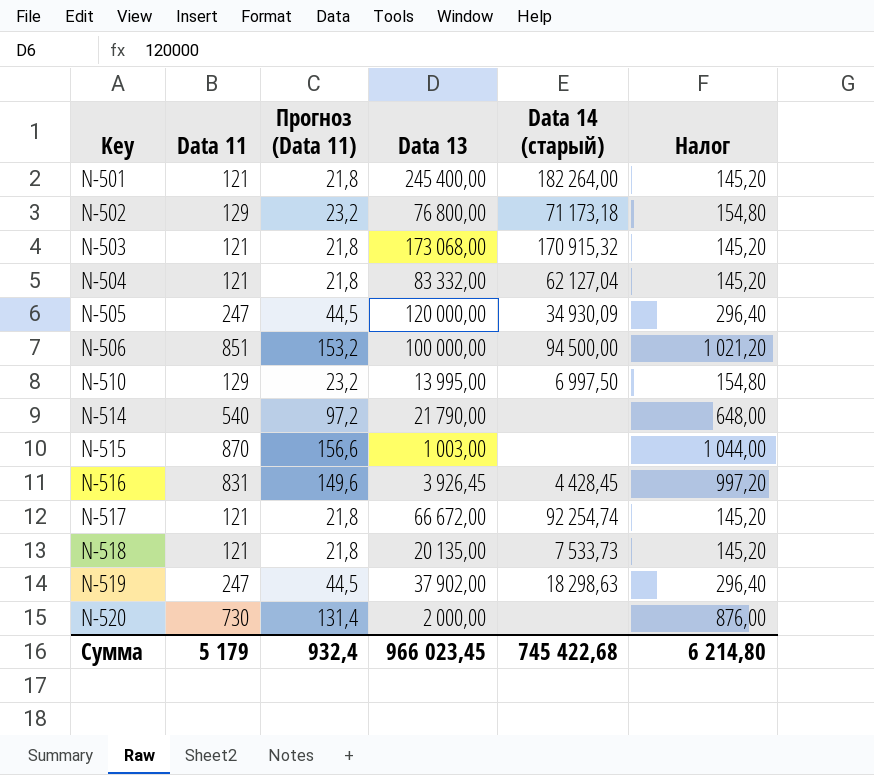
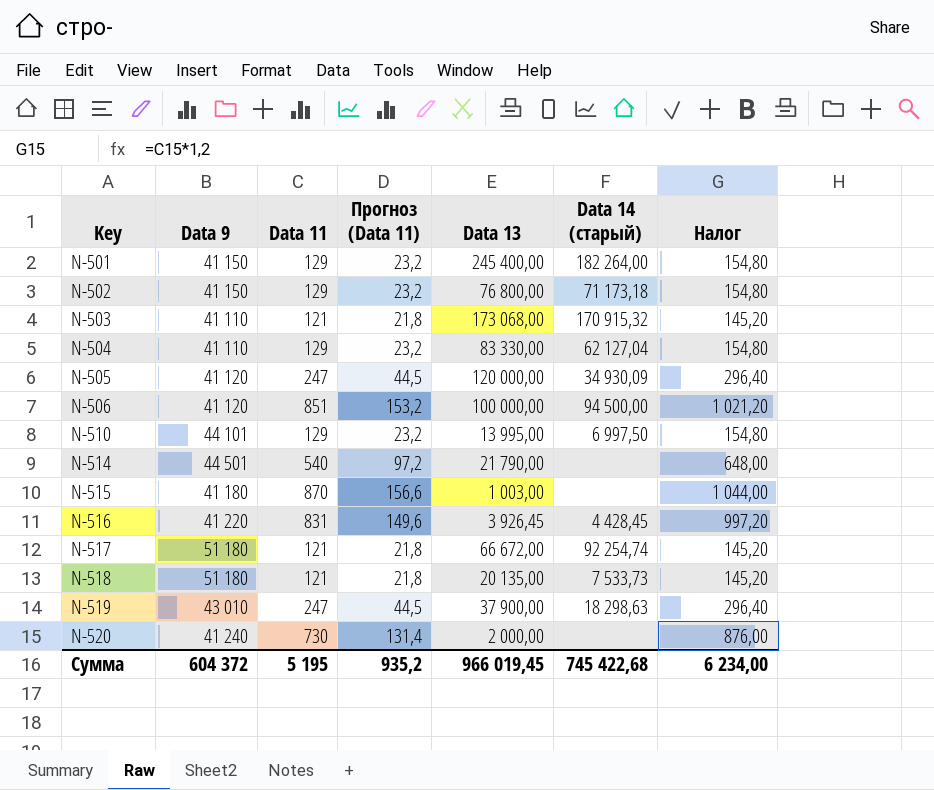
column Data 9 | position: none -> 2
N-501 | Data 11: 121 -> 129
N-501 | Прогноз (Data 11): 21,8 -> 23,2
N-501 | Налог: 145,20 -> 154,80
N-504 | Data 11: 121 -> 129
N-504 | Прогноз (Data 11): 21,8 -> 23,2
N-504 | Data 13: 83 332,00 -> 83 330,00
N-504 | Налог: 145,20 -> 154,80
N-519 | Data 13: 37 902,00 -> 37 900,00
Сумма | Data 11: 5 179 -> 5 195
Сумма | Прогноз (Data 11): 932,4 -> 935,2
Сумма | Data 13: 966 023,45 -> 966 019,45
Сумма | Налог: 6 214,80 -> 6 234,00

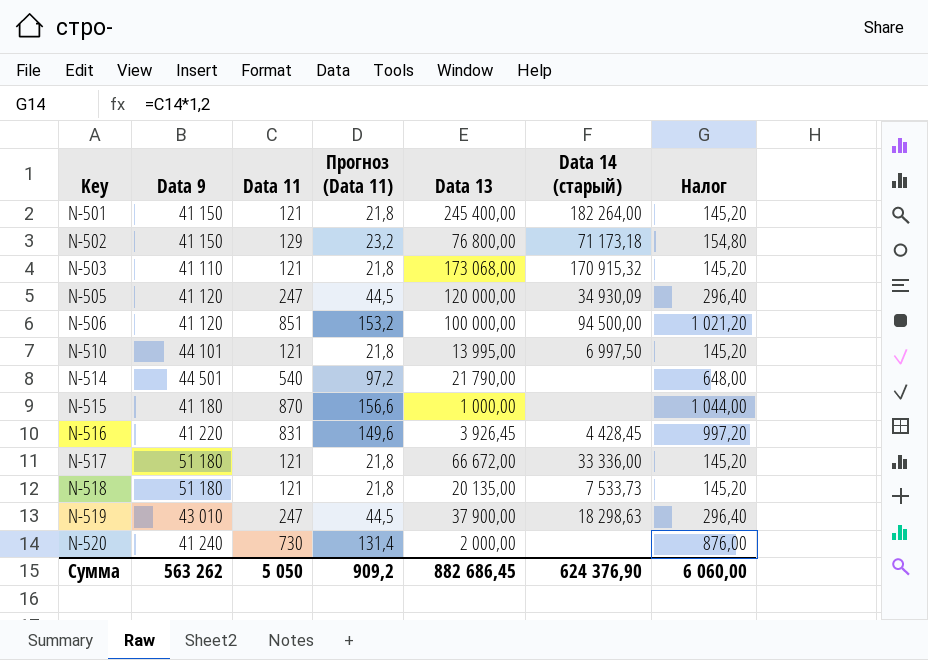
row N-504: 41 110 | 129 | 23,2 | 83 330,00 | 62 127,04 | 154,80 -> none
N-501 | Data 11: 129 -> 121
N-501 | Прогноз (Data 11): 23,2 -> 21,8
N-501 | Налог: 154,80 -> 145,20
N-510 | Data 11: 129 -> 121
N-510 | Прогноз (Data 11): 23,2 -> 21,8
N-510 | Налог: 154,80 -> 145,20
N-515 | Data 13: 1 003,00 -> 1 000,00
N-517 | Data 14 (старый): 92 254,74 -> 33 336,00
Сумма | Data 9: 604 372 -> 563 262
Сумма | Data 11: 5 195 -> 5 050
Сумма | Прогноз (Data 11): 935,2 -> 909,2
Сумма | Data 13: 966 019,45 -> 882 686,45
Сумма | Data 14 (старый): 745 422,68 -> 624 376,90
Сумма | Налог: 6 234,00 -> 6 060,00

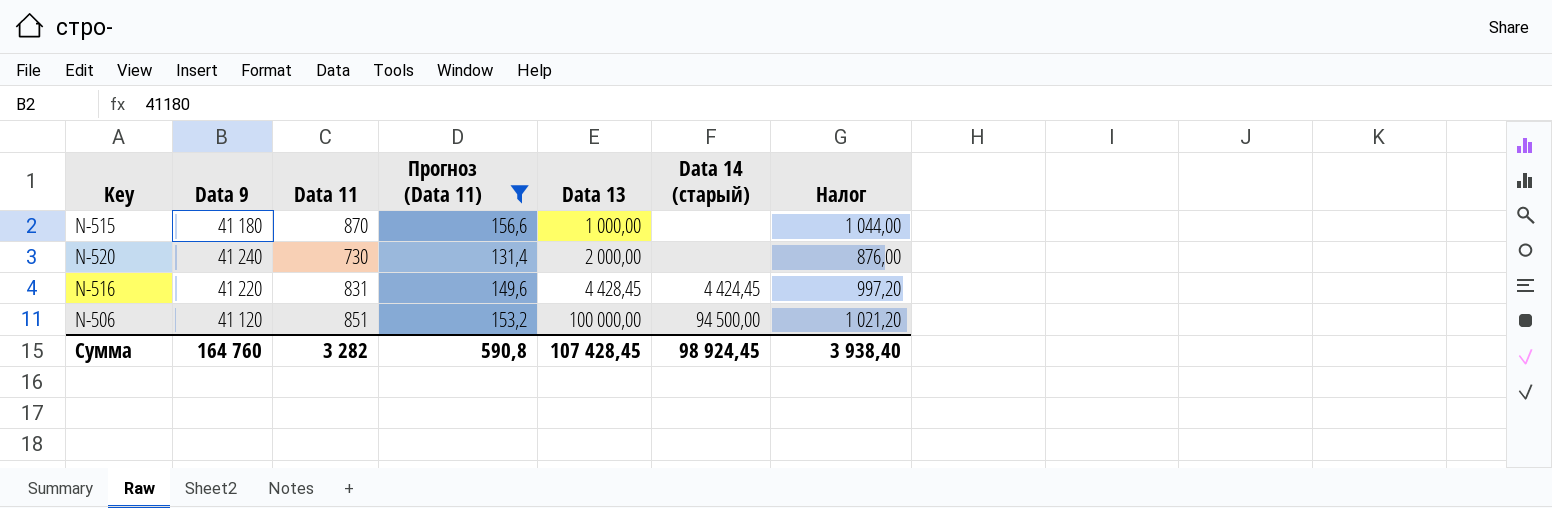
filter: none -> Прогноз (Data 11) >= 131,4
row order: Key ascending -> Data 13 ascending
N-516 | Data 13: 3 926,45 -> 4 428,45
N-516 | Data 14 (старый): 4 428,45 -> 4 424,45
Сумма | Data 9: 563 262 -> 164 760
Сумма | Data 11: 5 050 -> 3 282
Сумма | Прогноз (Data 11): 909,2 -> 590,8
Сумма | Data 13: 882 686,45 -> 107 428,45
Сумма | Data 14 (старый): 624 376,90 -> 98 924,45
Сумма | Налог: 6 060,00 -> 3 938,40

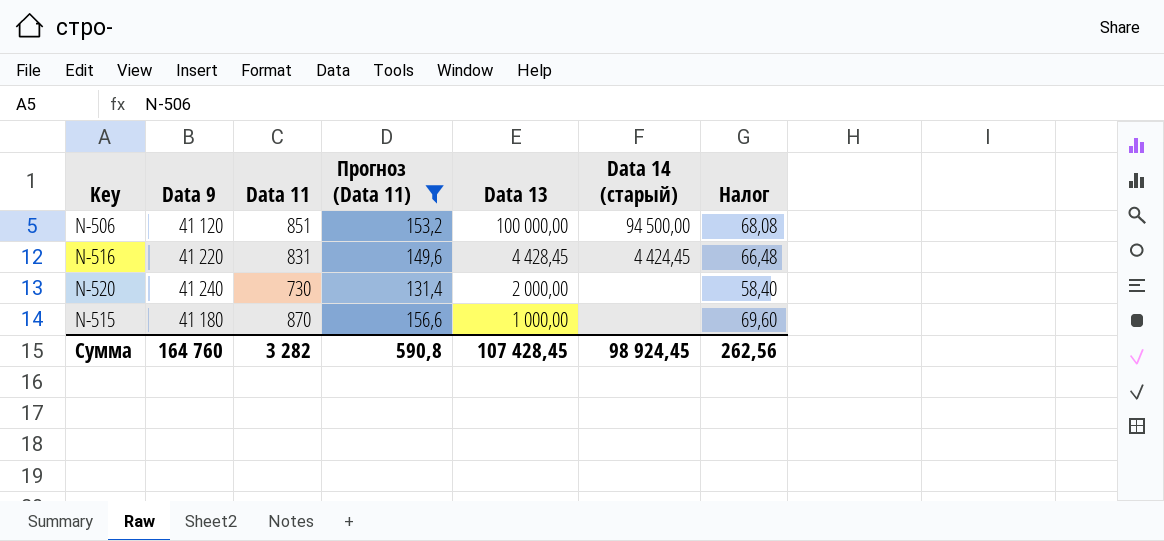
row order: Data 13 ascending -> Data 13 descending
column Налог | formula: [Data 11] * 1,2 -> [Data 11] * 0,08
Сумма | Налог: 3 938,40 -> 262,56

